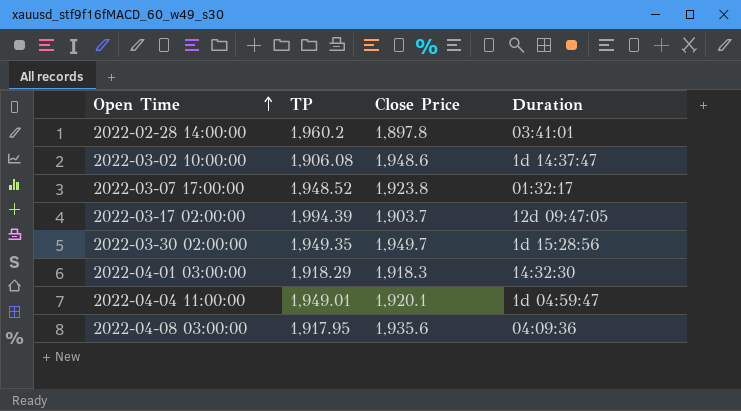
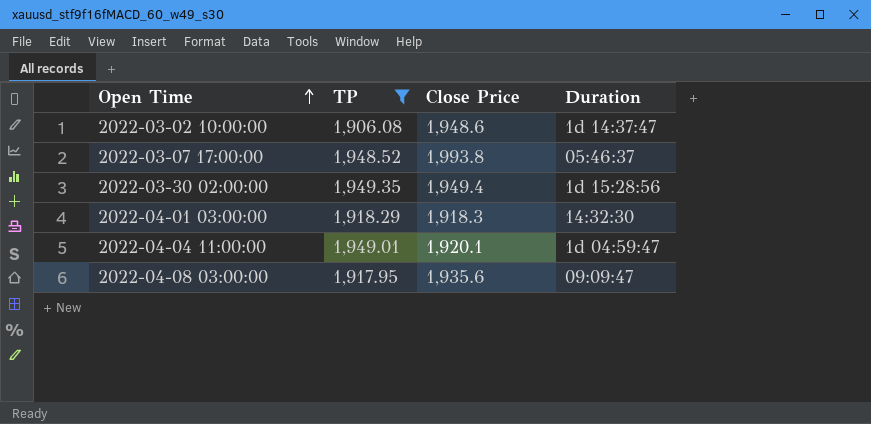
filter: none -> TP <= 1,949.35
2022-03-07 17:00:00 | Close Price: 1,923.8 -> 1,993.8
2022-03-07 17:00:00 | Duration: 01:32:17 -> 05:46:37
2022-03-30 02:00:00 | Close Price: 1,949.7 -> 1,949.4
2022-04-08 03:00:00 | Duration: 04:09:36 -> 09:09:47

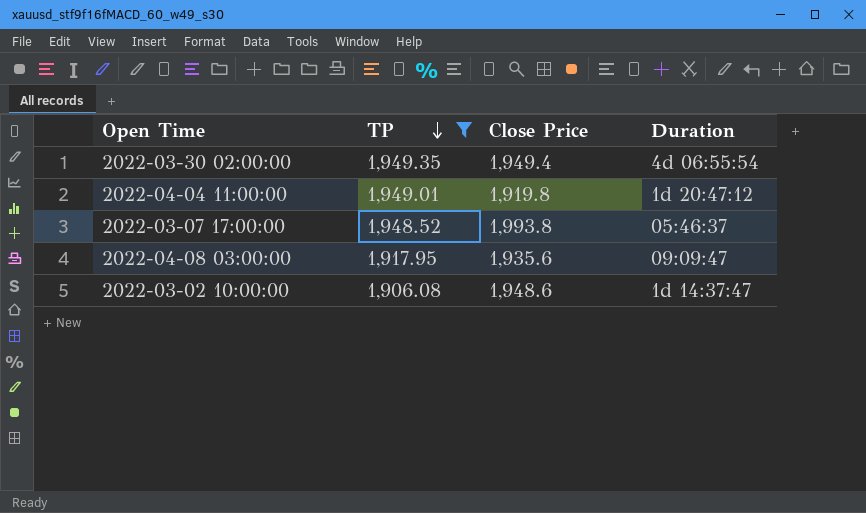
row order: Open Time ascending -> TP descending
row 2022-04-01 03:00:00: 1,918.29 | 1,918.3 | 14:32:30 -> none
2022-03-30 02:00:00 | Duration: 1d 15:28:56 -> 4d 06:55:54
2022-04-04 11:00:00 | Close Price: 1,920.1 -> 1,919.8
2022-04-04 11:00:00 | Duration: 1d 04:59:47 -> 1d 20:47:12

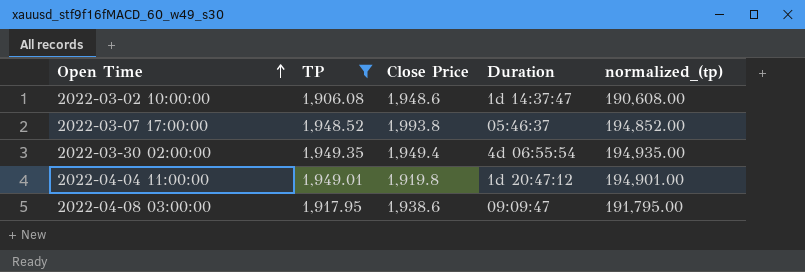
row order: TP descending -> Open Time ascending
column normalized_(tp) | formula: none -> [TP] * 100
2022-04-08 03:00:00 | Close Price: 1,935.6 -> 1,938.6

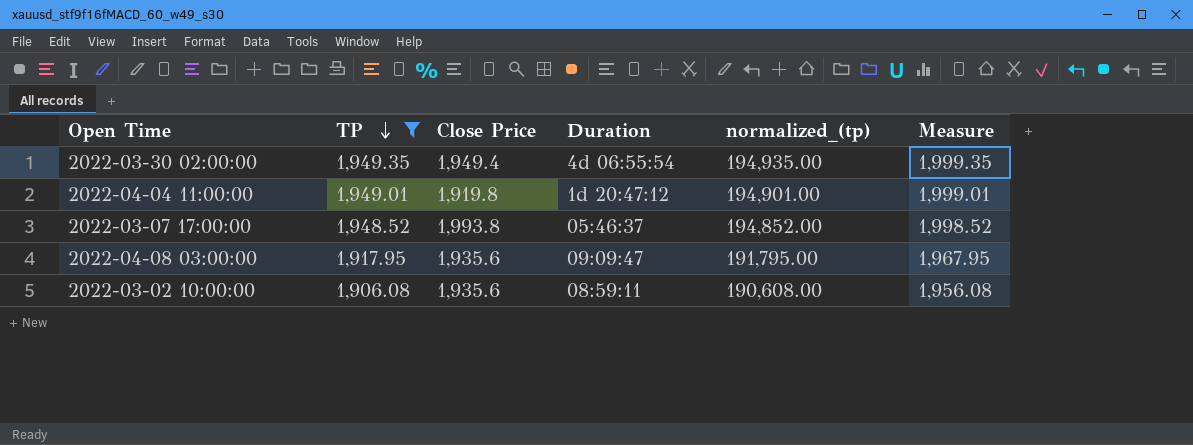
row order: Open Time ascending -> TP descending
column Measure | formula: none -> [TP] + 50
2022-04-08 03:00:00 | Close Price: 1,938.6 -> 1,935.6
2022-03-02 10:00:00 | Close Price: 1,948.6 -> 1,935.6
2022-03-02 10:00:00 | Duration: 1d 14:37:47 -> 08:59:11

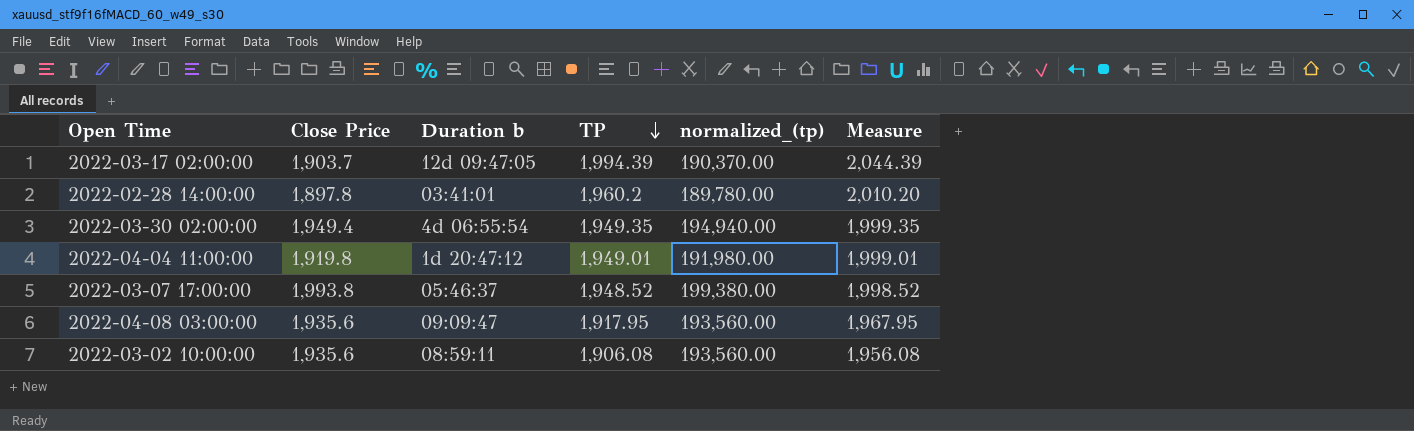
filter: TP <= 1,949.35 -> none
column name: Duration -> Duration b
column TP | position: 2 -> 4
column normalized_(tp) | formula: [TP] * 100 -> [Close Price] * 100

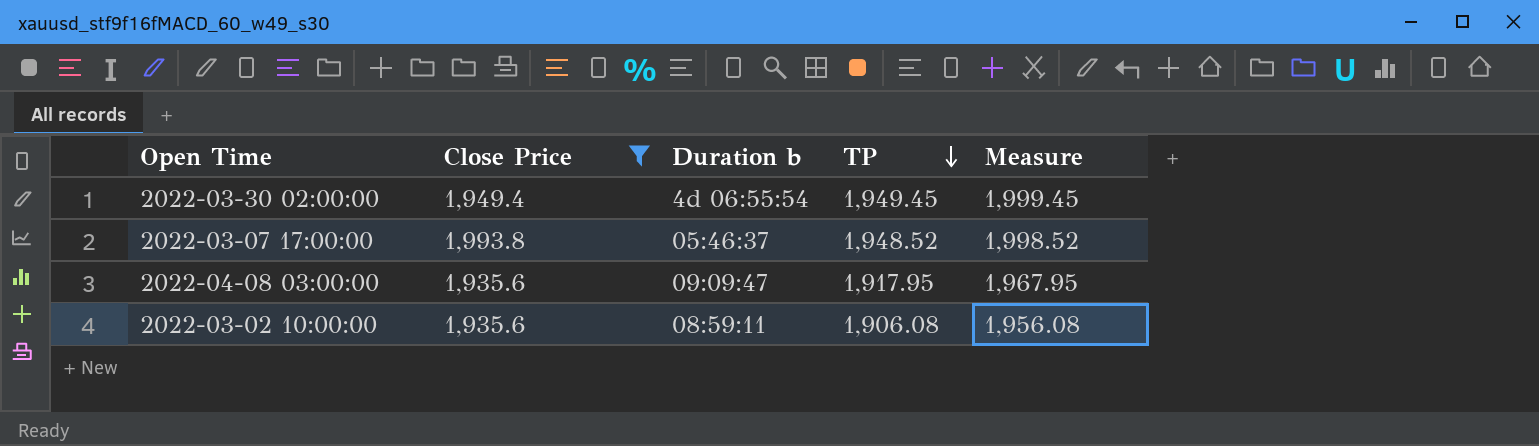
filter: none -> Close Price >= 1,935.6
column normalized_(tp) | formula: [Close Price] * 100 -> none
2022-03-30 02:00:00 | TP: 1,949.35 -> 1,949.45
2022-03-30 02:00:00 | Measure: 1,999.35 -> 1,999.45

